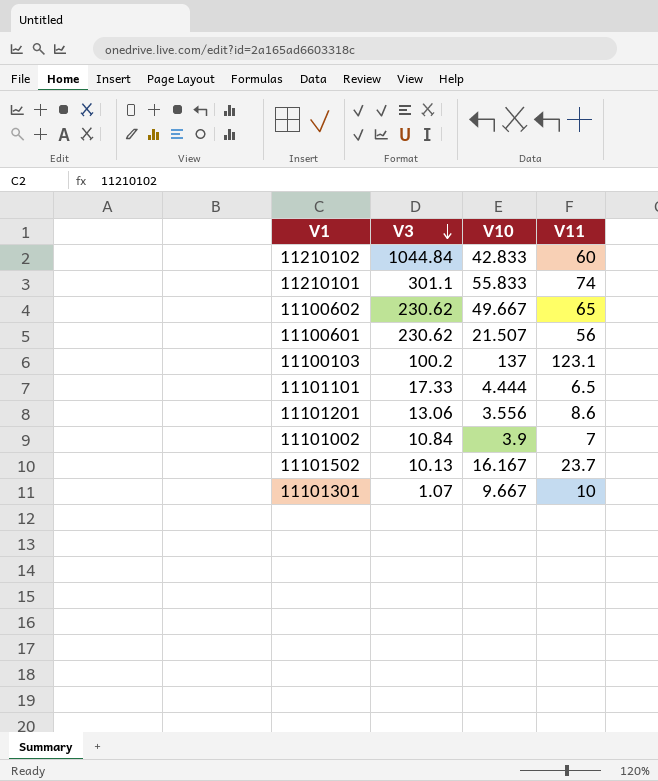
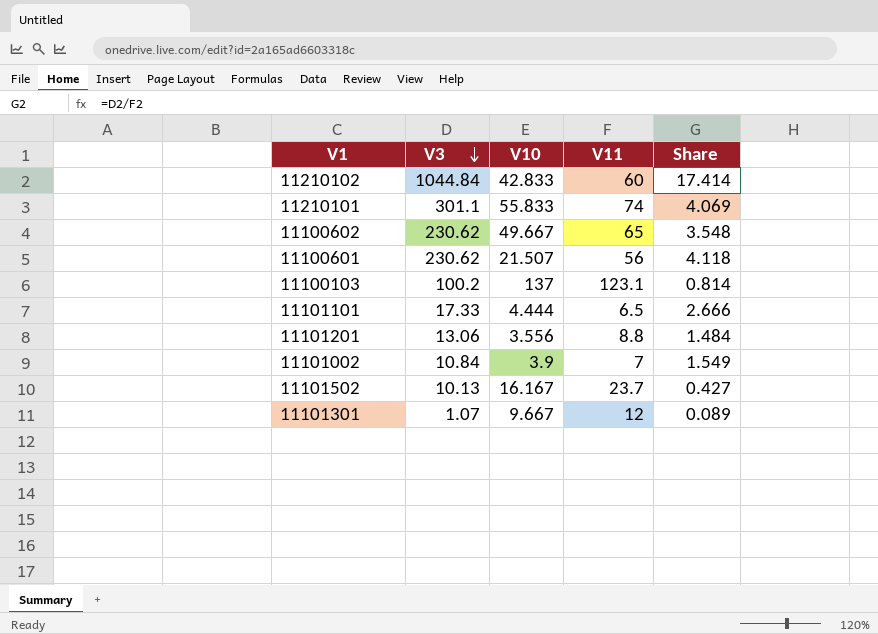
column Share | formula: none -> [V3] / [V11]
11101201 | V11: 8.6 -> 8.8
11101301 | V11: 10 -> 12

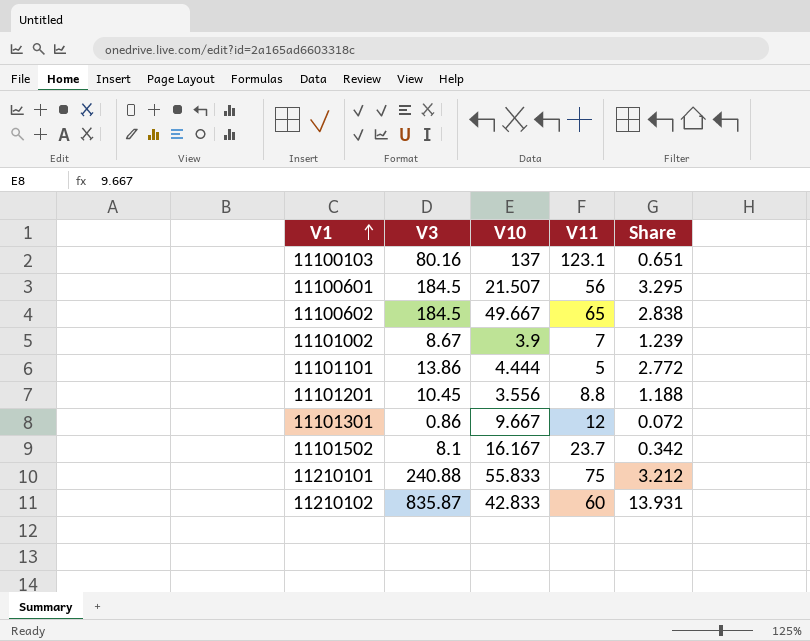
row order: V3 descending -> V1 ascending
11100103 | V3: 100.2 -> 80.16
11100103 | Share: 0.814 -> 0.651
11100601 | V3: 230.62 -> 184.5
11100601 | Share: 4.118 -> 3.295
11100602 | V3: 230.62 -> 184.5
11100602 | Share: 3.548 -> 2.838
11101002 | V3: 10.84 -> 8.67
11101002 | Share: 1.549 -> 1.239
11101101 | V3: 17.33 -> 13.86
11101101 | V11: 6.5 -> 5
11101101 | Share: 2.666 -> 2.772
11101201 | V3: 13.06 -> 10.45
11101201 | Share: 1.484 -> 1.188
11101301 | V3: 1.07 -> 0.86
11101301 | Share: 0.089 -> 0.072
11101502 | V3: 10.13 -> 8.1
11101502 | Share: 0.427 -> 0.342
11210101 | V3: 301.1 -> 240.88
11210101 | V11: 74 -> 75
11210101 | Share: 4.069 -> 3.212
11210102 | V3: 1044.84 -> 835.87
11210102 | Share: 17.414 -> 13.931

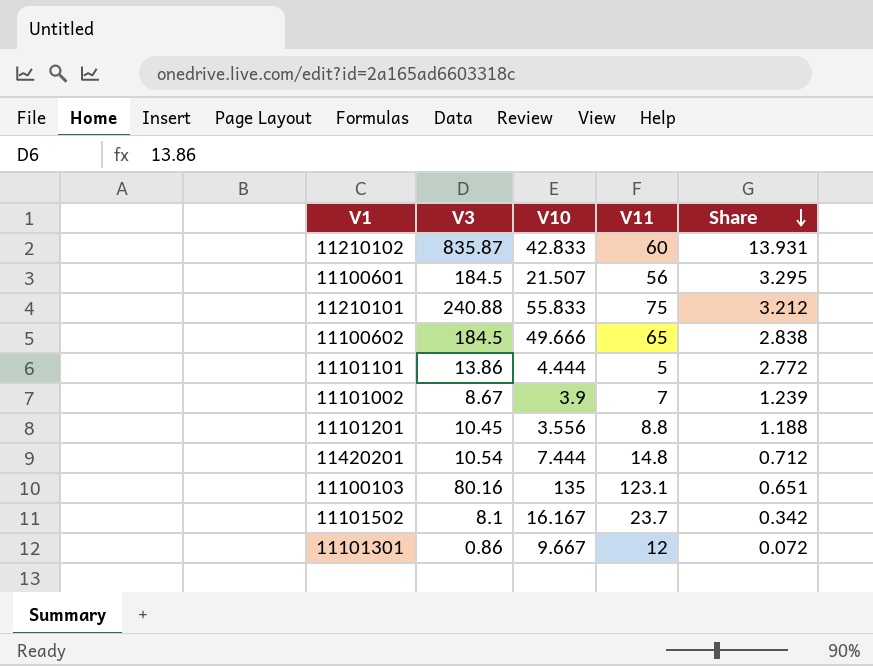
row order: V1 ascending -> Share descending
11100602 | V10: 49.667 -> 49.666
row 11420201: none -> 10.54 | 7.444 | 14.8 | 0.712
11100103 | V10: 137 -> 135

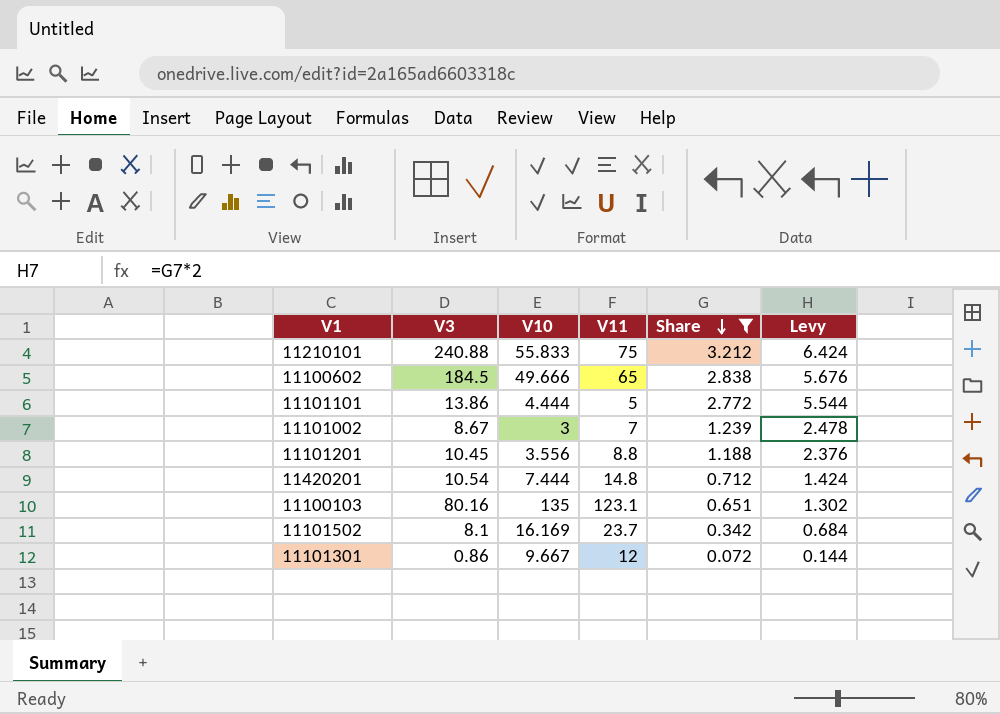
filter: none -> Share <= 3.212
column Levy | formula: none -> [Share] * 2
11101002 | V10: 3.9 -> 3
11101502 | V10: 16.167 -> 16.169

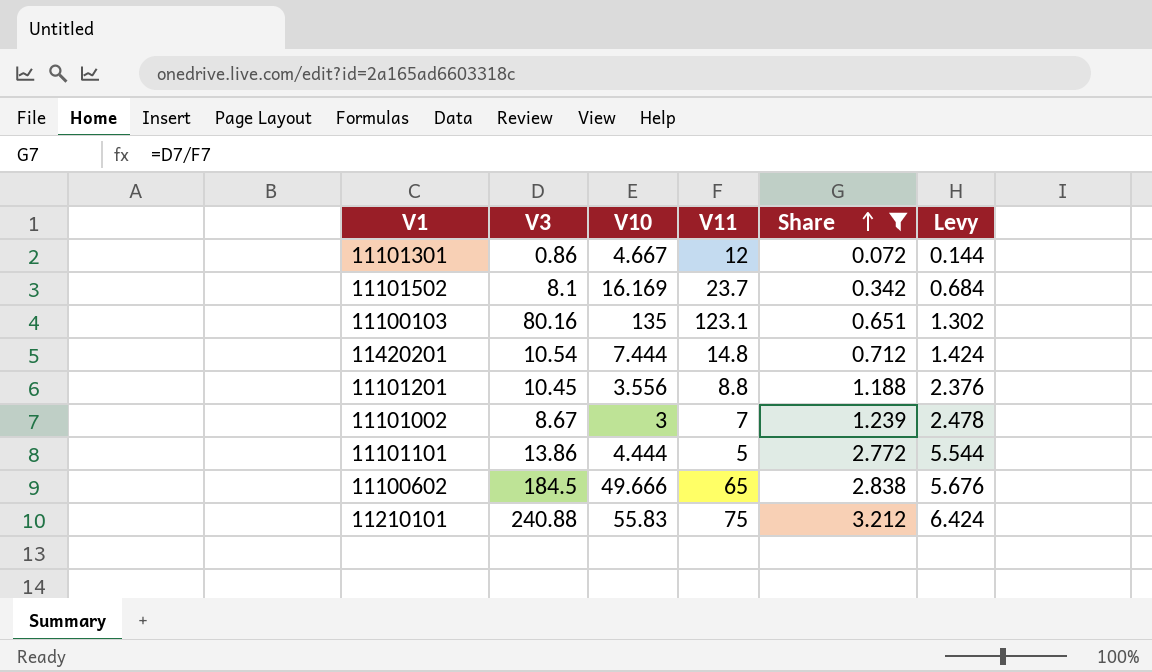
row order: Share descending -> Share ascending
11101301 | V10: 9.667 -> 4.667
11210101 | V10: 55.833 -> 55.83

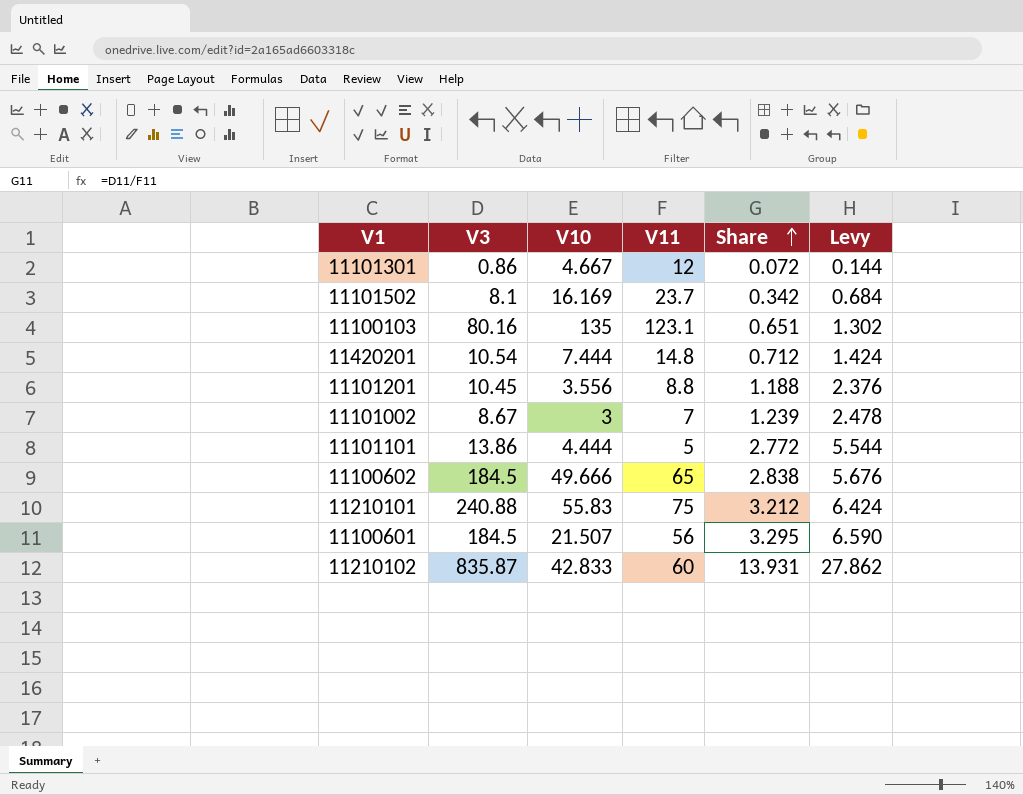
filter: Share <= 3.212 -> none

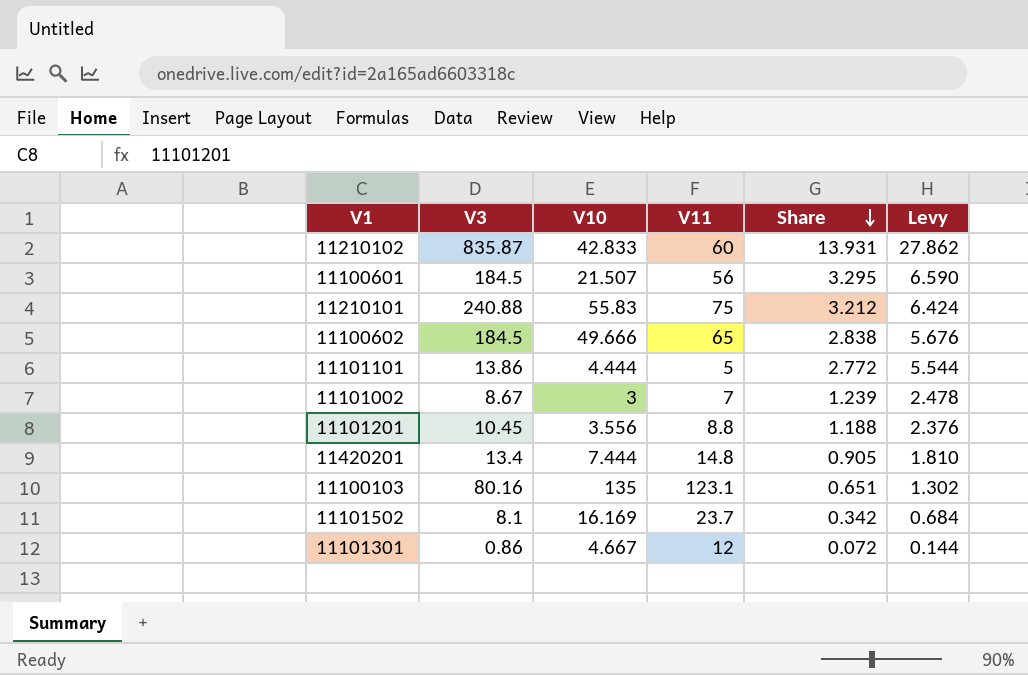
row order: Share ascending -> Share descending
11420201 | V3: 10.54 -> 13.4
11420201 | Share: 0.712 -> 0.905
11420201 | Levy: 1.424 -> 1.810

